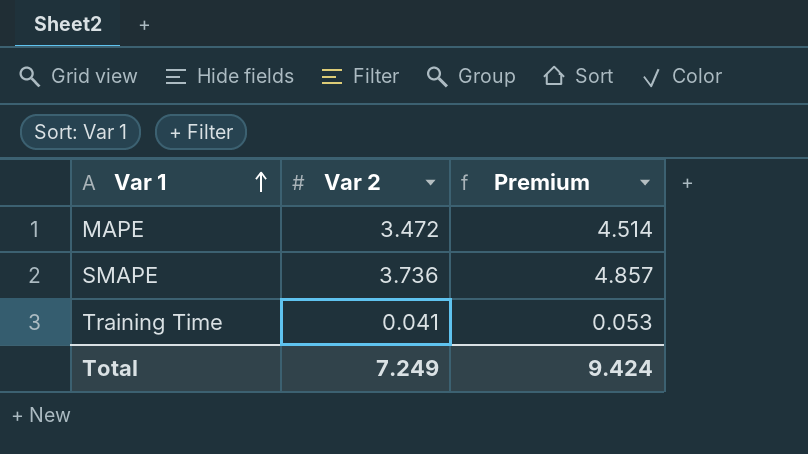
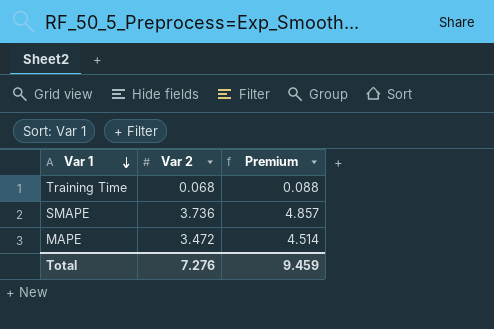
row order: Var 1 ascending -> Var 1 descending
Training Time | Var 2: 0.041 -> 0.068
Training Time | Premium: 0.053 -> 0.088
Total | Var 2: 7.249 -> 7.276
Total | Premium: 9.424 -> 9.459

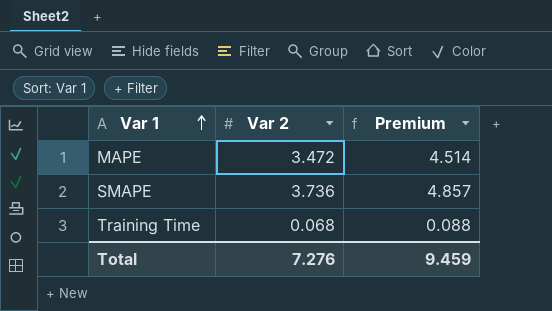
row order: Var 1 descending -> Var 1 ascending

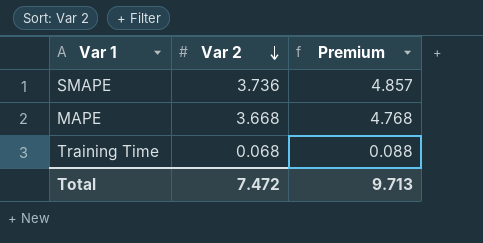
row order: Var 1 ascending -> Var 2 descending
MAPE | Var 2: 3.472 -> 3.668
MAPE | Premium: 4.514 -> 4.768
Total | Var 2: 7.276 -> 7.472
Total | Premium: 9.459 -> 9.713

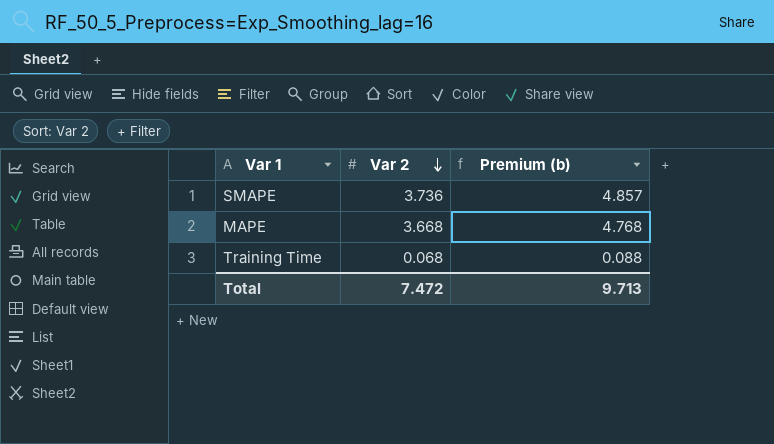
column name: Premium -> Premium (b)

